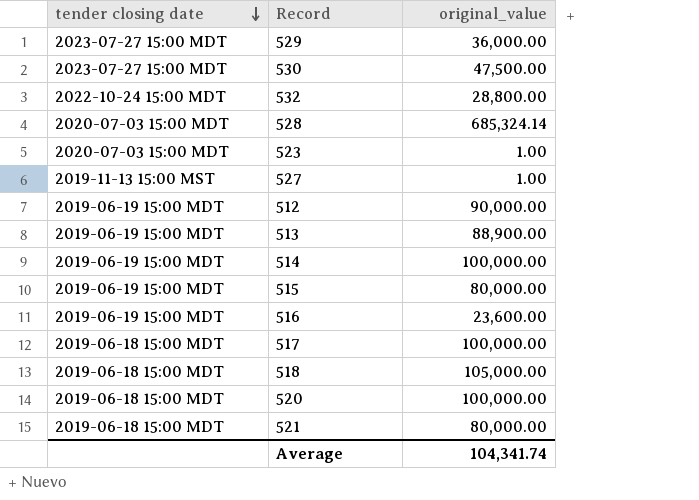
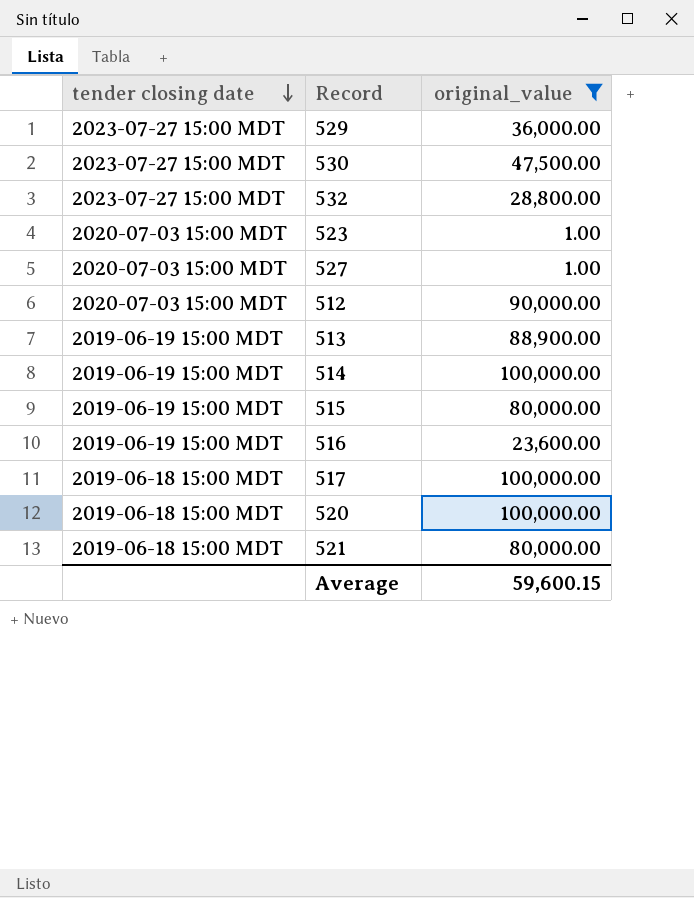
filter: none -> original_value <= 100,000.00
532 | tender closing date: 2022-10-24 15:00 MDT -> 2023-07-27 15:00 MDT
527 | tender closing date: 2019-11-13 15:00 MST -> 2020-07-03 15:00 MDT
512 | tender closing date: 2019-06-19 15:00 MDT -> 2020-07-03 15:00 MDT
Average | original_value: 104,341.74 -> 59,600.15

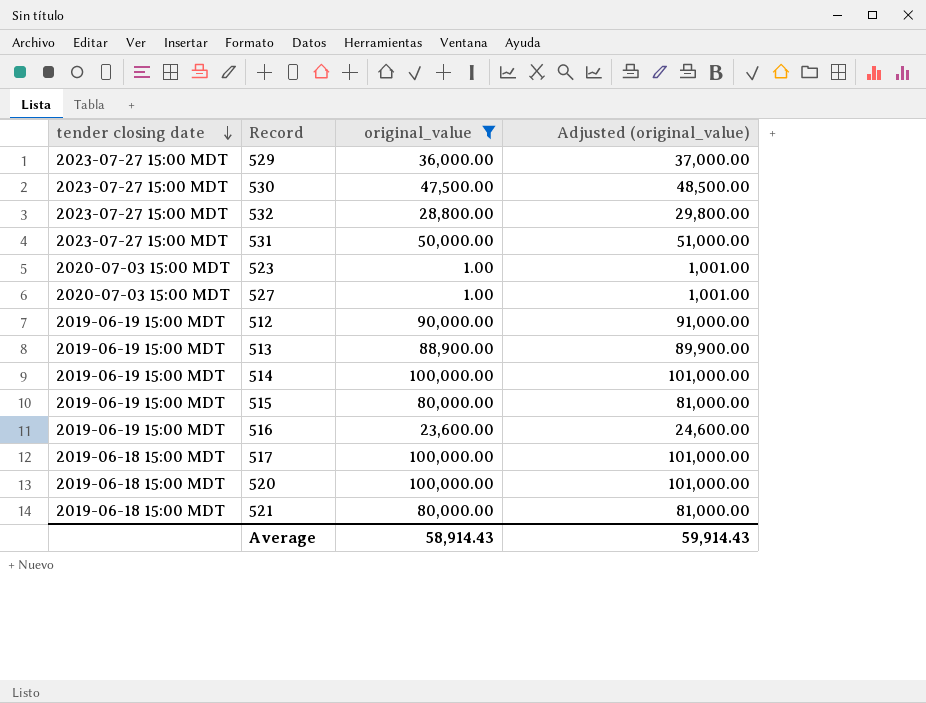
column Adjusted (original_value) | formula: none -> [original_value] + 1000
row 531: none -> 2023-07-27 15:00 MDT | 50,000.00 | 51,000.00
512 | tender closing date: 2020-07-03 15:00 MDT -> 2019-06-19 15:00 MDT
Average | original_value: 59,600.15 -> 58,914.43

